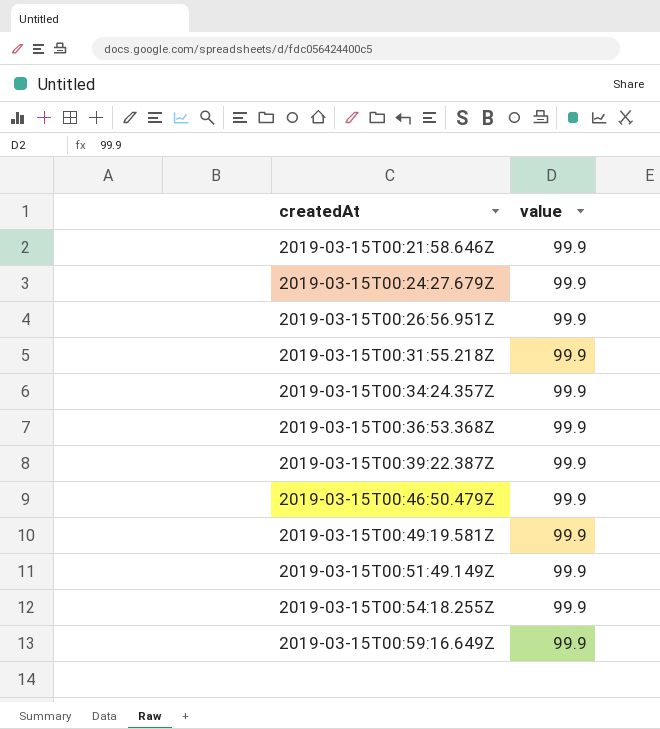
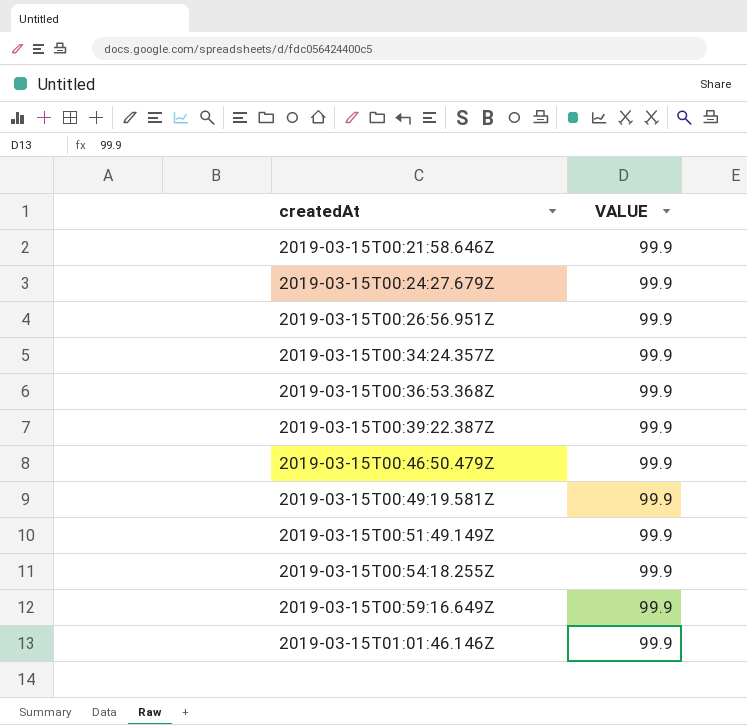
column name: value -> VALUE
row 2019-03-15T00:31:55.218Z: 99.9 -> none
row 2019-03-15T01:01:46.146Z: none -> 99.9

